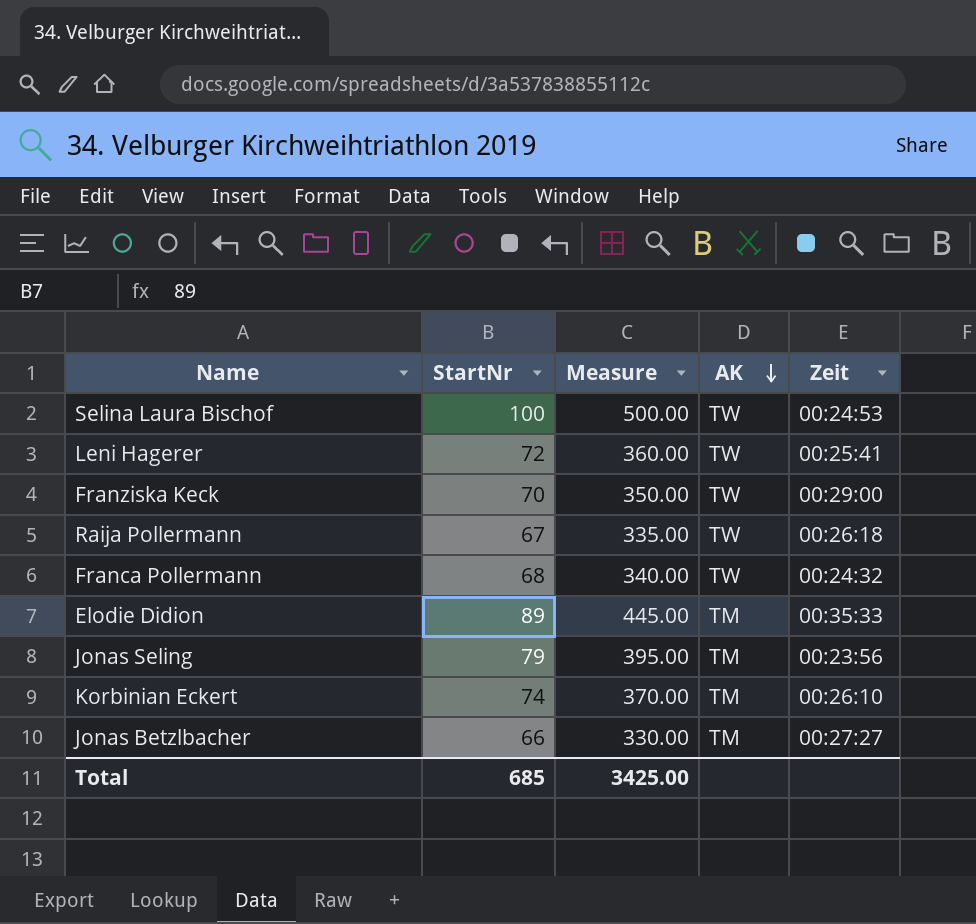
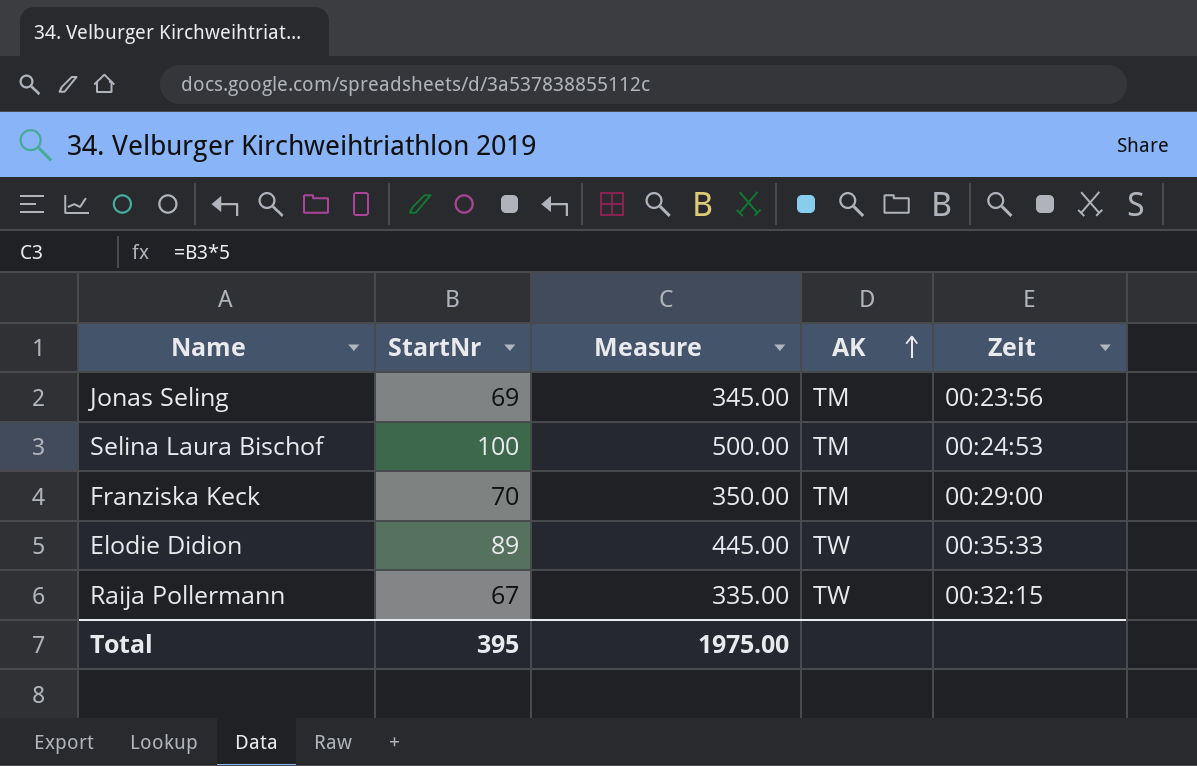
row order: AK descending -> AK ascending
row Leni Hagerer: 72 | 360.00 | TW | 00:25:41 -> none
row Franca Pollermann: 68 | 340.00 | TW | 00:24:32 -> none
row Korbinian Eckert: 74 | 370.00 | TM | 00:26:10 -> none
row Jonas Betzlbacher: 66 | 330.00 | TM | 00:27:27 -> none
Jonas Seling | StartNr: 79 -> 69
Jonas Seling | Measure: 395.00 -> 345.00
Selina Laura Bischof | AK: TW -> TM
Franziska Keck | AK: TW -> TM
Elodie Didion | AK: TM -> TW
Raija Pollermann | Zeit: 00:26:18 -> 00:32:15
Total | StartNr: 685 -> 395
Total | Measure: 3425.00 -> 1975.00

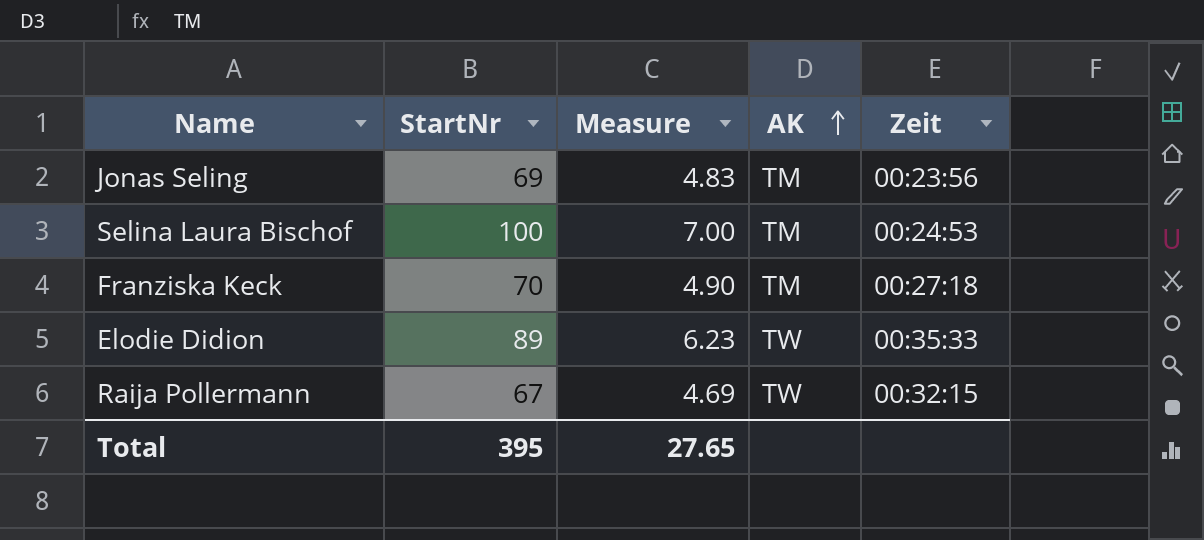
column Measure | formula: [StartNr] * 5 -> [StartNr] * 0.07
Franziska Keck | Zeit: 00:29:00 -> 00:27:18
Total | Measure: 1975.00 -> 27.65

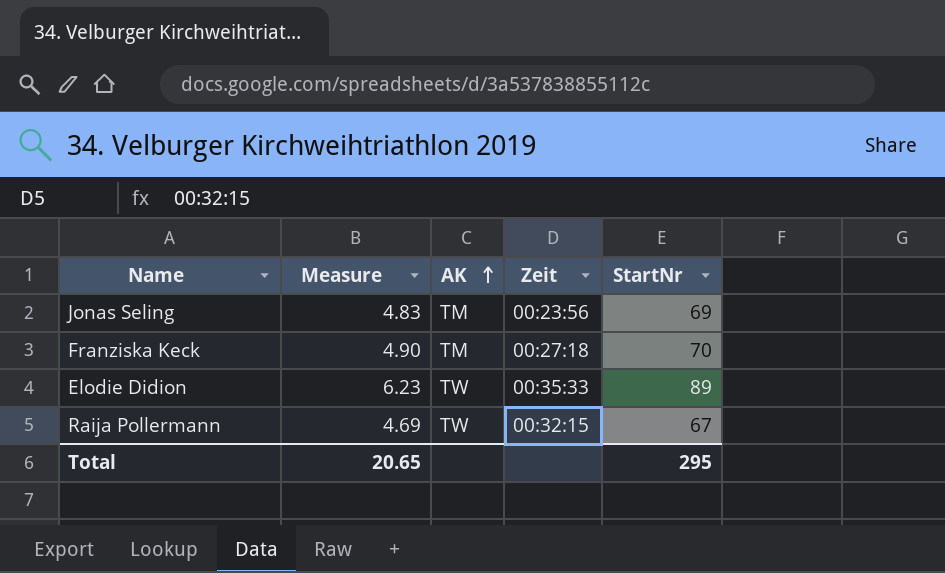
column StartNr | position: 2 -> 5
row Selina Laura Bischof: 100 | 7.00 | TM | 00:24:53 -> none
Total | Measure: 27.65 -> 20.65
Total | StartNr: 395 -> 295

